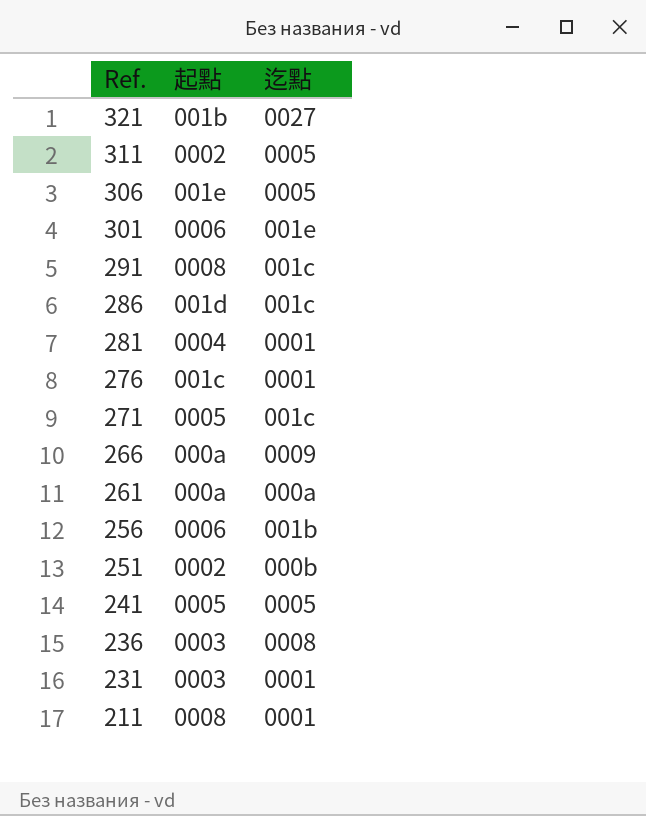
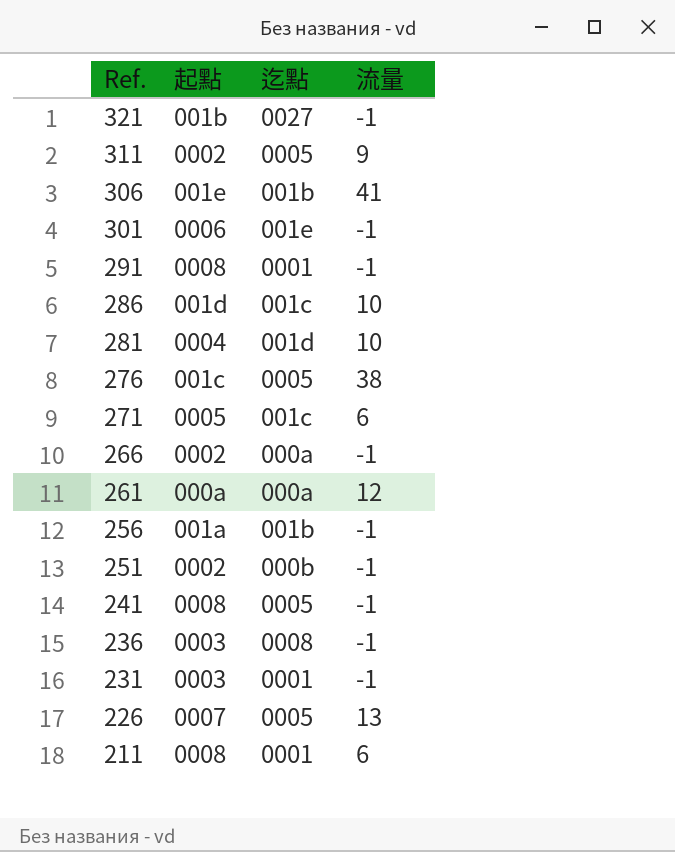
column 流量 | position: none -> 4
306 | 迄點: 0005 -> 001b
291 | 迄點: 001c -> 0001
281 | 迄點: 0001 -> 001d
276 | 迄點: 0001 -> 0005
266 | 起點: 000a -> 0002
266 | 迄點: 0009 -> 000a
256 | 起點: 0006 -> 001a
241 | 起點: 0005 -> 0008
row 226: none -> 0007 | 0005 | 13

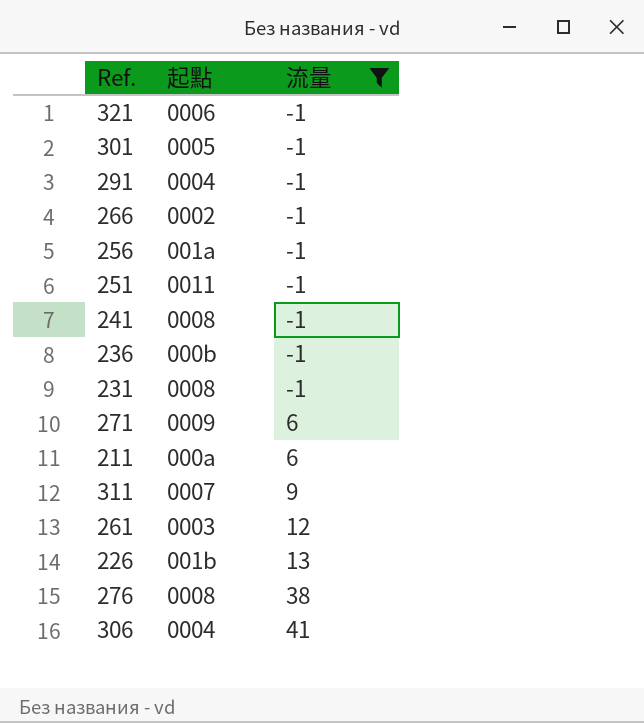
filter: none -> 流量 != 10
row order: Ref. descending -> 流量 ascending
column 迄點 | position: 3 -> none
321 | 起點: 001b -> 0006
301 | 起點: 0006 -> 0005
291 | 起點: 0008 -> 0004
251 | 起點: 0002 -> 0011
236 | 起點: 0003 -> 000b
231 | 起點: 0003 -> 0008
271 | 起點: 0005 -> 0009
211 | 起點: 0008 -> 000a
311 | 起點: 0002 -> 0007
261 | 起點: 000a -> 0003
226 | 起點: 0007 -> 001b
276 | 起點: 001c -> 0008
306 | 起點: 001e -> 0004

